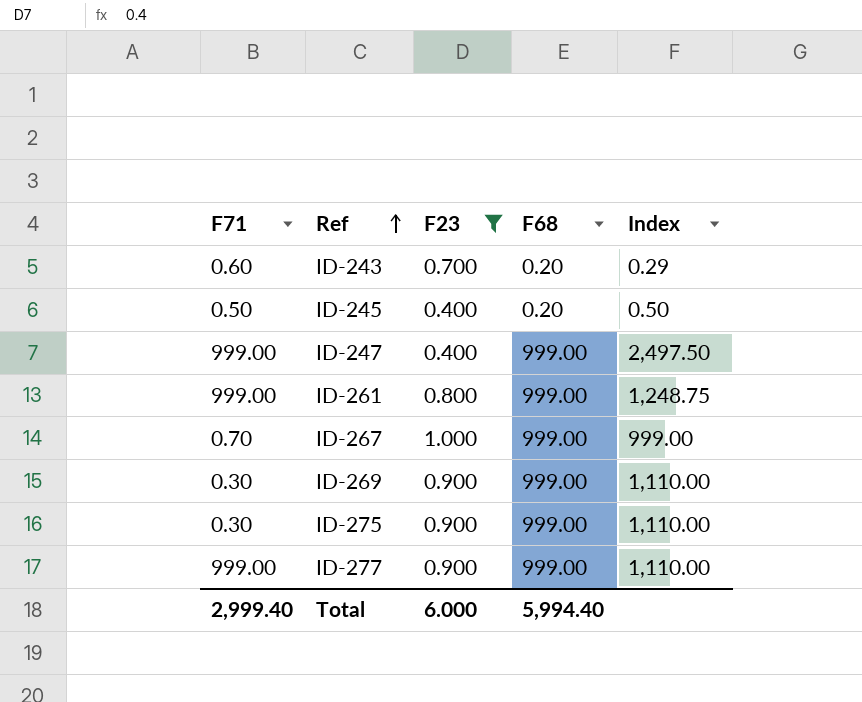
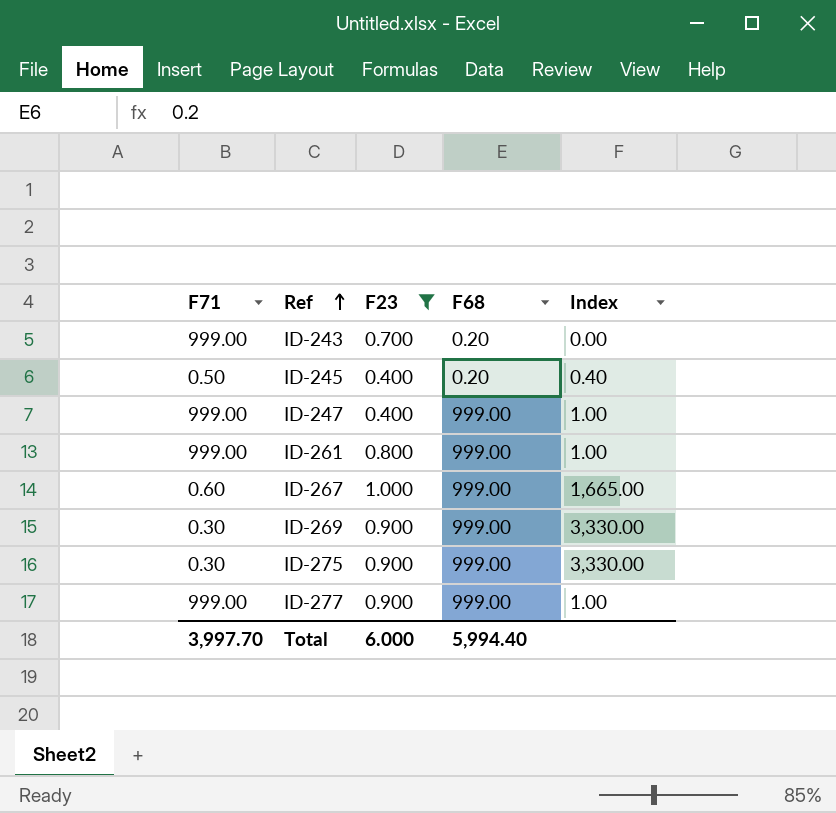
column Index | formula: [F68] / [F23] -> [F68] / [F71]
ID-243 | F71: 0.60 -> 999.00
ID-267 | F71: 0.70 -> 0.60
Total | F71: 2,999.40 -> 3,997.70

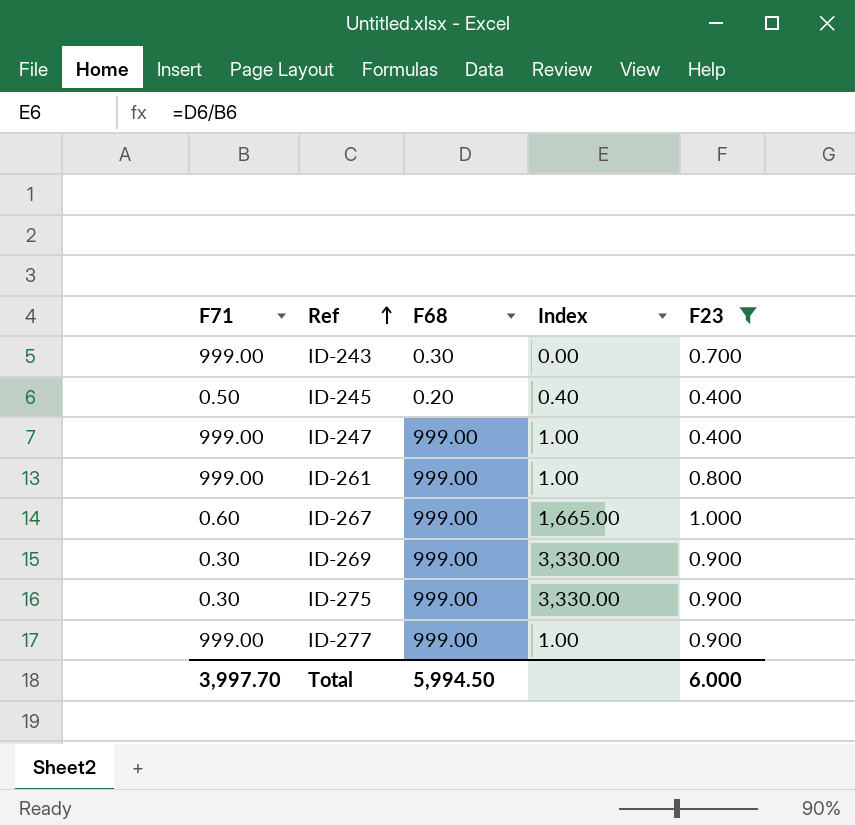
column F23 | position: 3 -> 5
ID-243 | F68: 0.20 -> 0.30
Total | F68: 5,994.40 -> 5,994.50

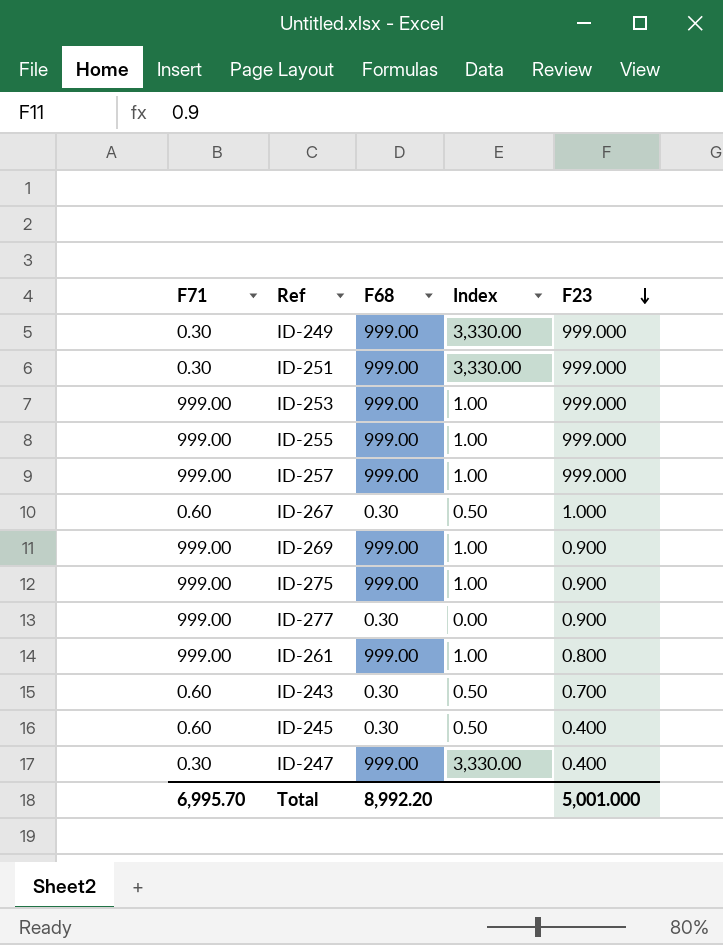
filter: F23 != 999.000 -> none
row order: Ref ascending -> F23 descending
ID-267 | F68: 999.00 -> 0.30
ID-267 | Index: 1,665.00 -> 0.50
ID-269 | F71: 0.30 -> 999.00
ID-269 | Index: 3,330.00 -> 1.00
ID-275 | F71: 0.30 -> 999.00
ID-275 | Index: 3,330.00 -> 1.00
ID-277 | F68: 999.00 -> 0.30
ID-277 | Index: 1.00 -> 0.00
ID-243 | F71: 999.00 -> 0.60
ID-243 | Index: 0.00 -> 0.50
ID-245 | F71: 0.50 -> 0.60
ID-245 | F68: 0.20 -> 0.30
ID-245 | Index: 0.40 -> 0.50
ID-247 | F71: 999.00 -> 0.30
ID-247 | Index: 1.00 -> 3,330.00
Total | F71: 3,997.70 -> 6,995.70
Total | F68: 5,994.50 -> 8,992.20
Total | F23: 6.000 -> 5,001.000

